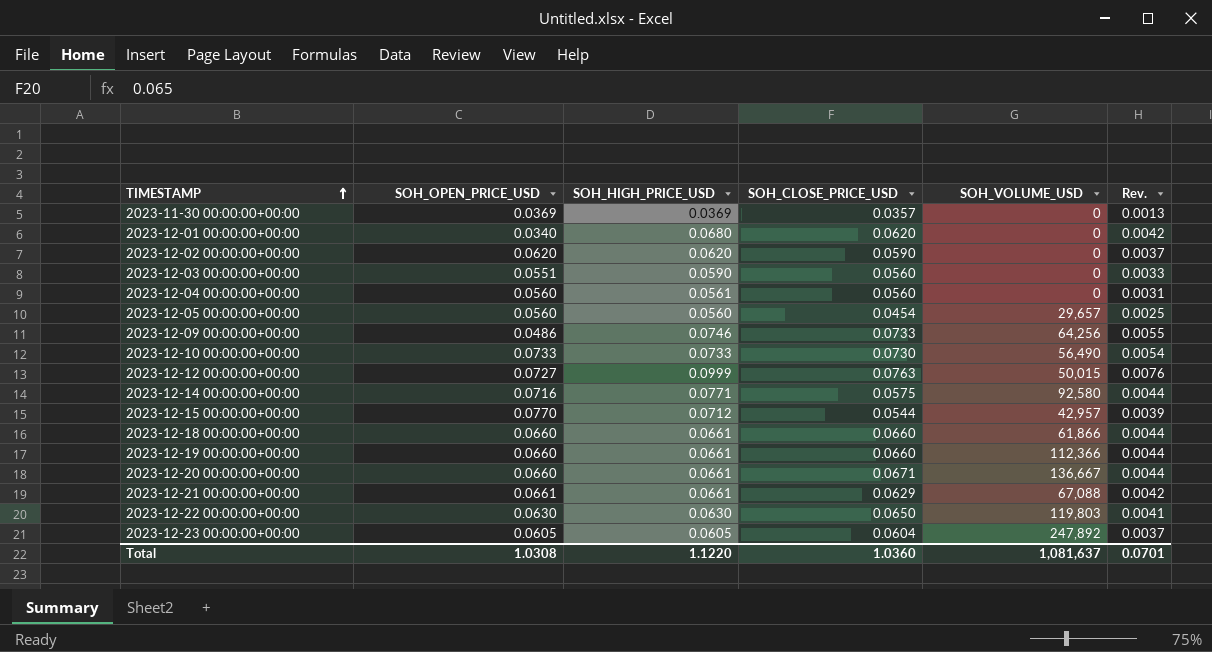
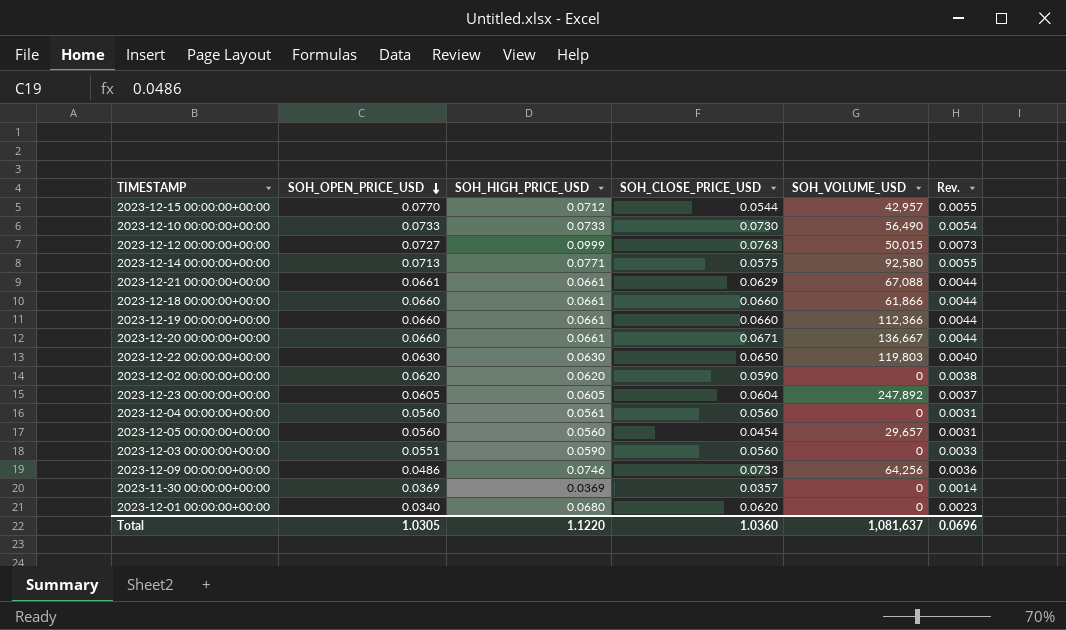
row order: TIMESTAMP ascending -> SOH_OPEN_PRICE_USD descending
column Rev. | formula: [SOH_HIGH_PRICE_USD] * [SOH_CLOSE_PRICE_USD] -> [SOH_OPEN_PRICE_USD] * [SOH_HIGH_PRICE_USD]
2023-12-14 00:00:00+00:00 | SOH_OPEN_PRICE_USD: 0.0716 -> 0.0713
Total | SOH_OPEN_PRICE_USD: 1.0308 -> 1.0305
Total | Rev.: 0.0701 -> 0.0696

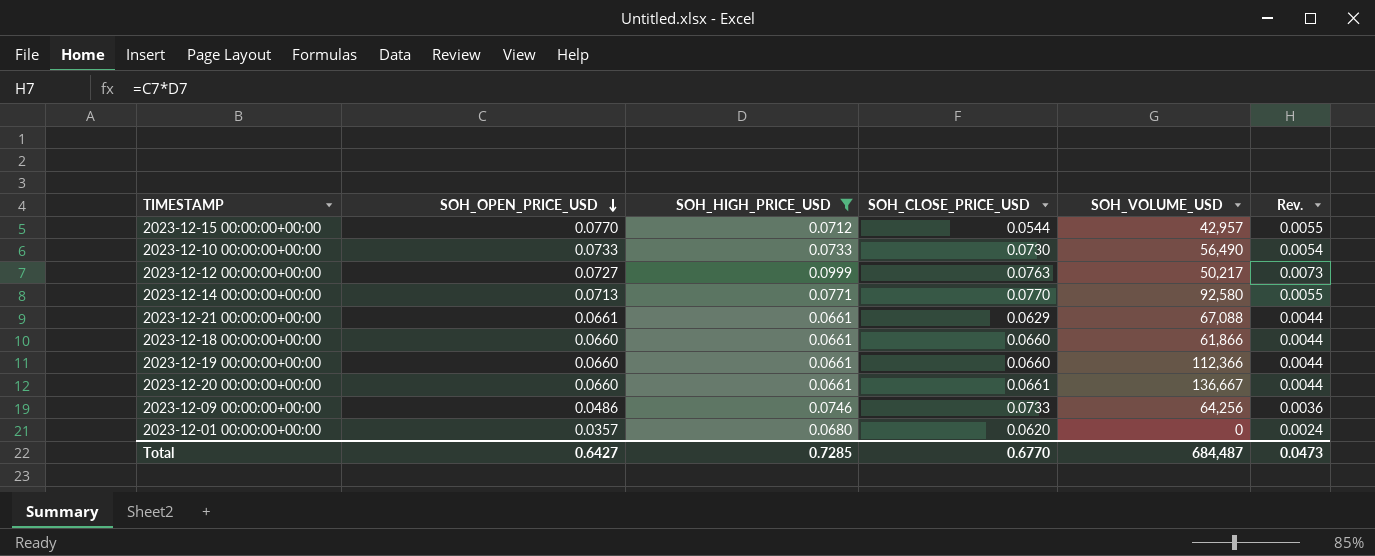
filter: none -> SOH_HIGH_PRICE_USD >= 0.0661
2023-12-12 00:00:00+00:00 | SOH_VOLUME_USD: 50,015 -> 50,217
2023-12-14 00:00:00+00:00 | SOH_CLOSE_PRICE_USD: 0.0575 -> 0.0770
2023-12-20 00:00:00+00:00 | SOH_CLOSE_PRICE_USD: 0.0671 -> 0.0661
2023-12-01 00:00:00+00:00 | SOH_OPEN_PRICE_USD: 0.0340 -> 0.0357
2023-12-01 00:00:00+00:00 | Rev.: 0.0023 -> 0.0024
Total | SOH_OPEN_PRICE_USD: 1.0305 -> 0.6427
Total | SOH_HIGH_PRICE_USD: 1.1220 -> 0.7285
Total | SOH_CLOSE_PRICE_USD: 1.0360 -> 0.6770
Total | SOH_VOLUME_USD: 1,081,637 -> 684,487
Total | Rev.: 0.0696 -> 0.0473

